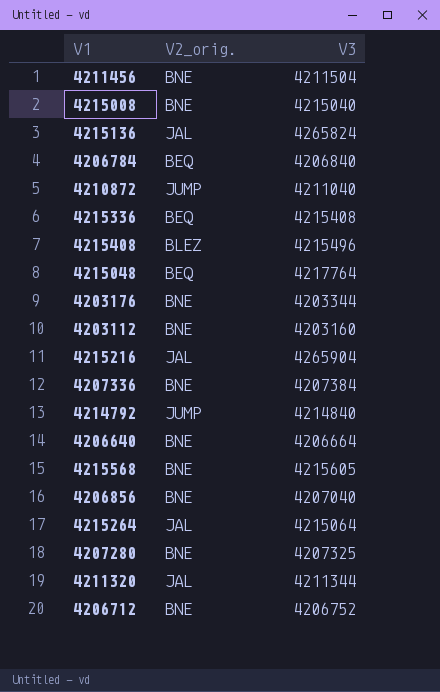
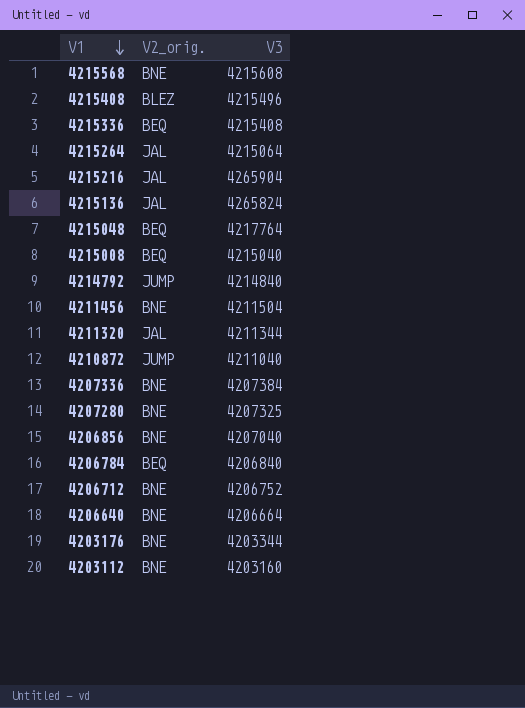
row order: none -> V1 descending
4215568 | V3: 4215605 -> 4215608
4215008 | V2_orig.: BNE -> BEQ

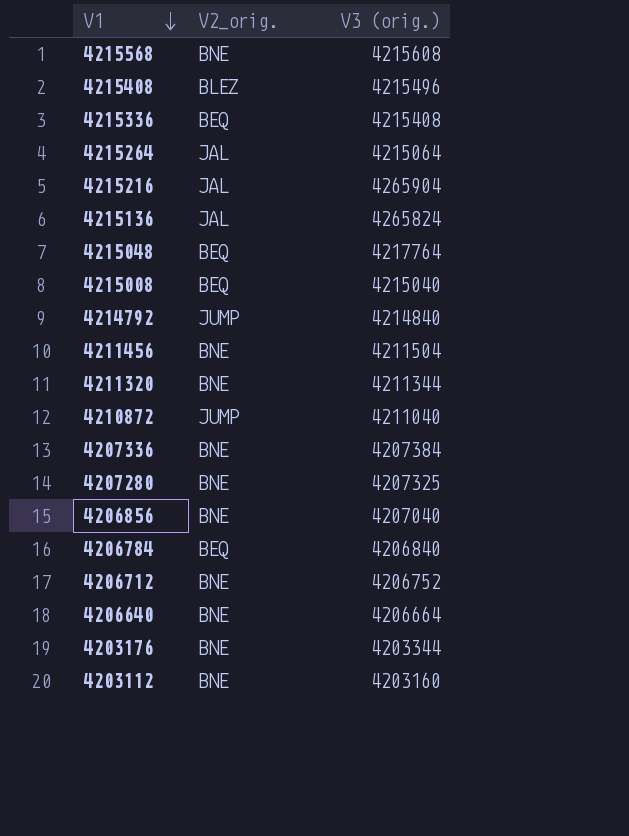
column name: V3 -> V3 (orig.)
4211320 | V2_orig.: JAL -> BNE

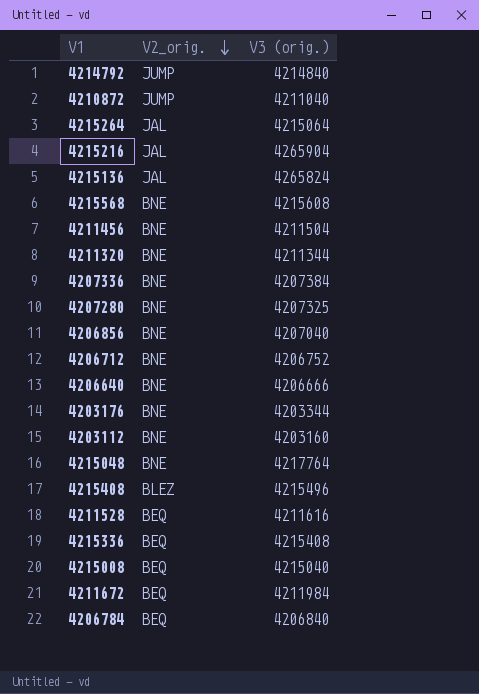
row order: V1 descending -> V2_orig. descending
4206640 | V3 (orig.): 4206664 -> 4206666
4215048 | V2_orig.: BEQ -> BNE
row 4211528: none -> BEQ | 4211616
row 4211672: none -> BEQ | 4211984

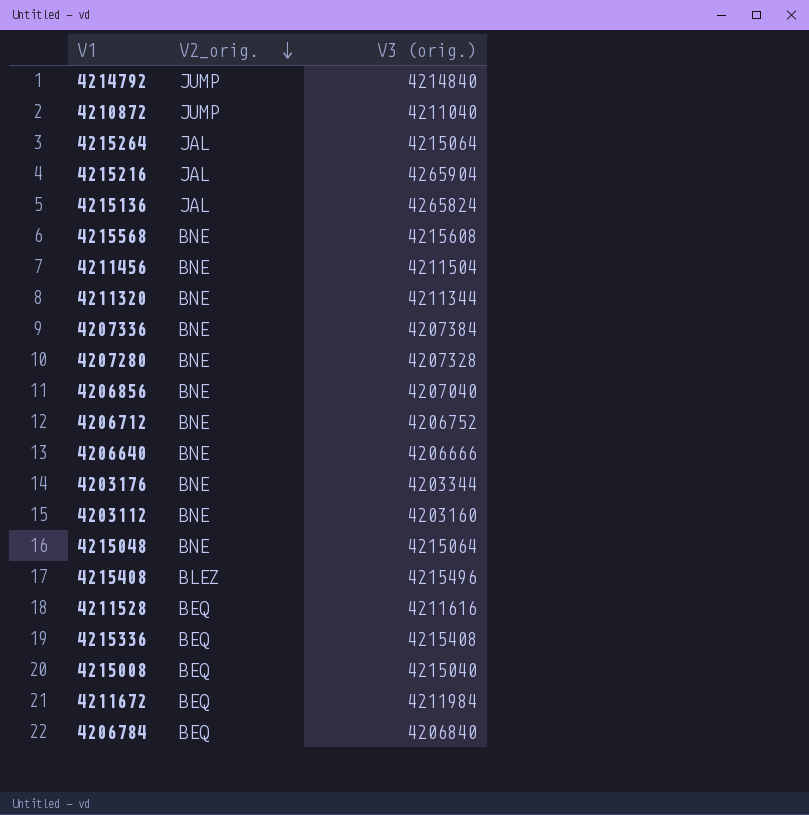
4207280 | V3 (orig.): 4207325 -> 4207328
4215048 | V3 (orig.): 4217764 -> 4215064

